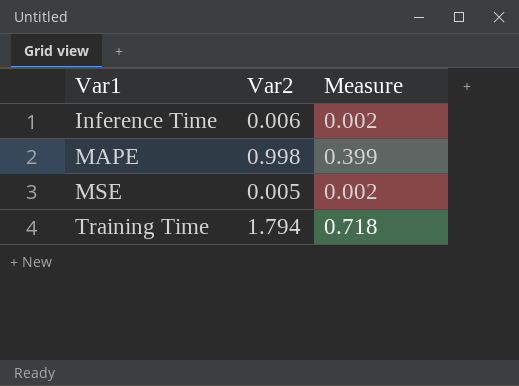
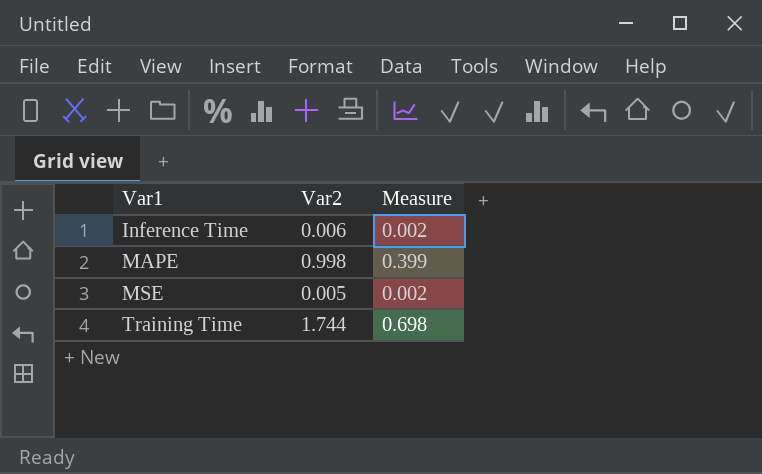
Training Time | Var2: 1.794 -> 1.744
Training Time | Measure: 0.718 -> 0.698

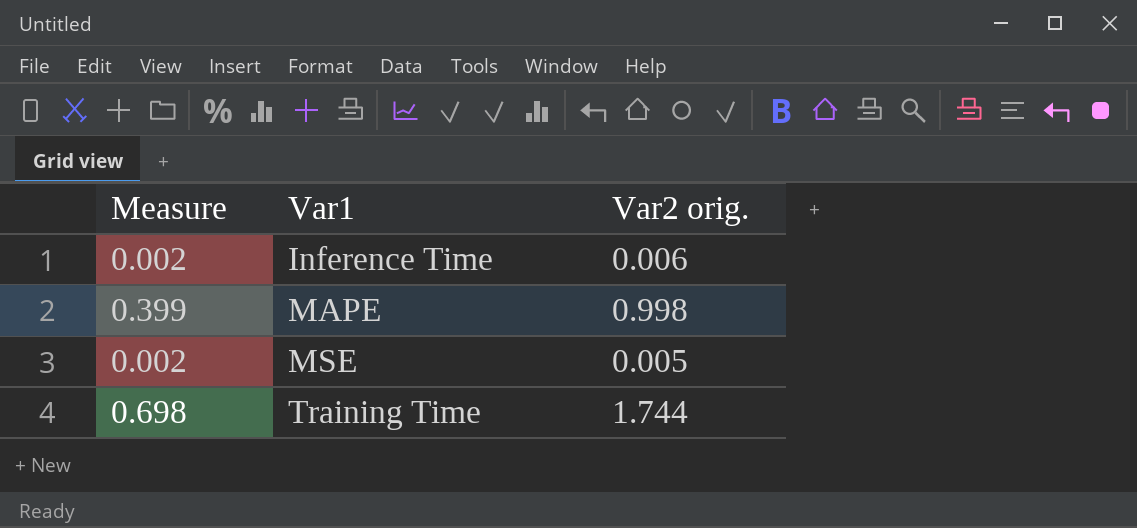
column Measure | position: 3 -> 1
column name: Var2 -> Var2 orig.

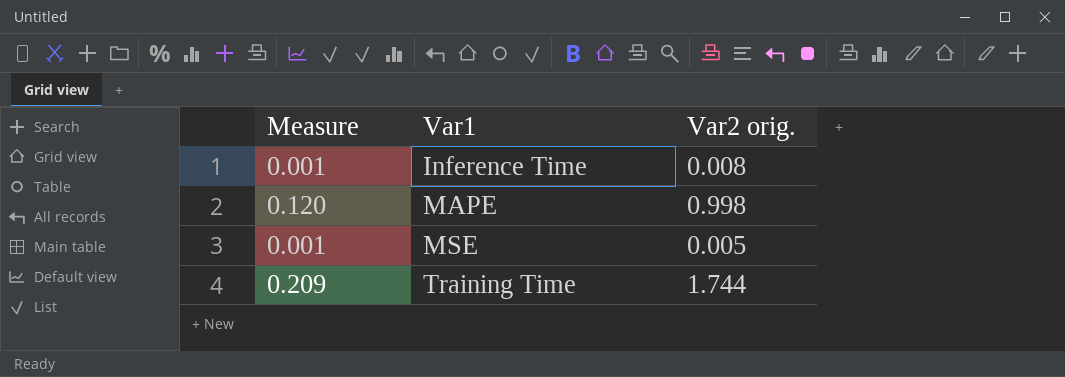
column Measure | formula: [Var2 orig.] * 0.4 -> [Var2 orig.] * 0.12
Inference Time | Var2 orig.: 0.006 -> 0.008

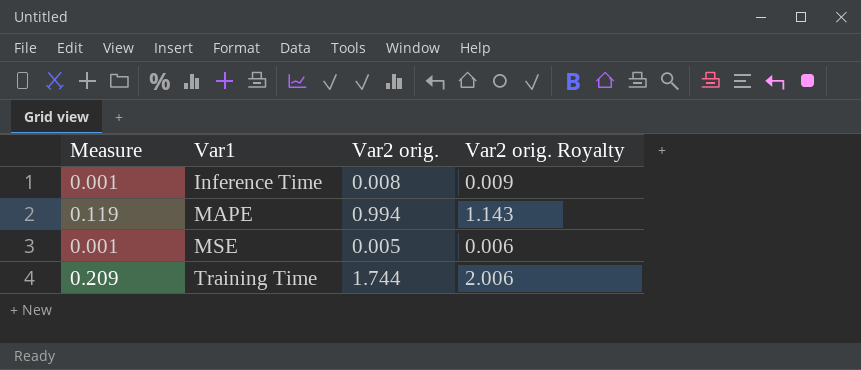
column Var2 orig. Royalty | formula: none -> [Var2 orig.] * 1.15
MAPE | Measure: 0.120 -> 0.119
MAPE | Var2 orig.: 0.998 -> 0.994

